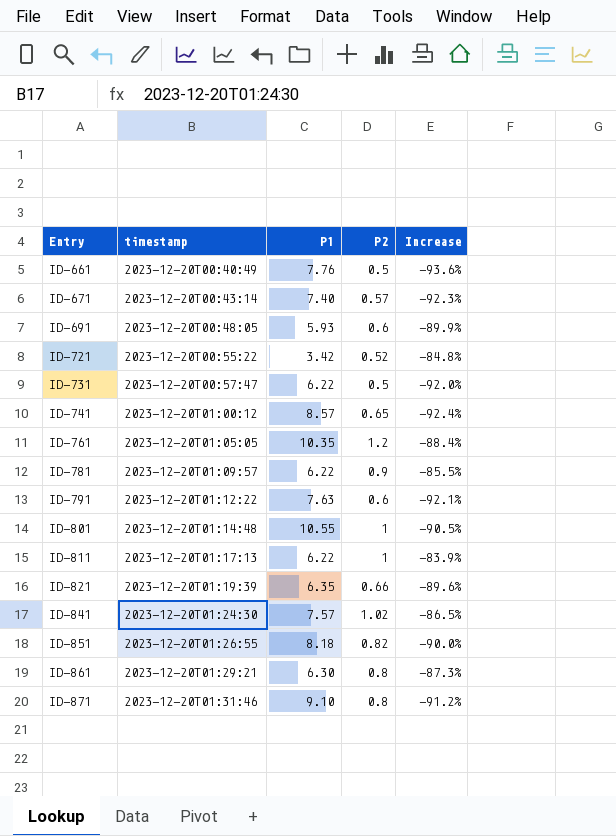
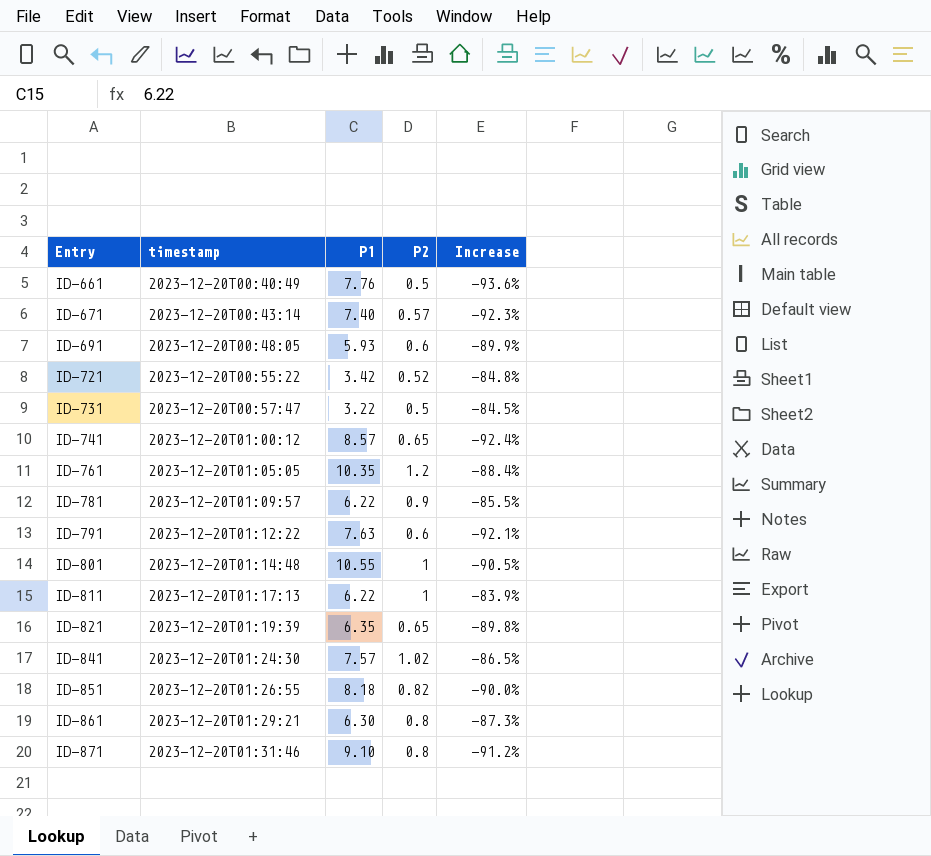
ID-731 | P1: 6.22 -> 3.22
ID-731 | Increase: -92.0% -> -84.5%
ID-821 | P2: 0.66 -> 0.65
ID-821 | Increase: -89.6% -> -89.8%

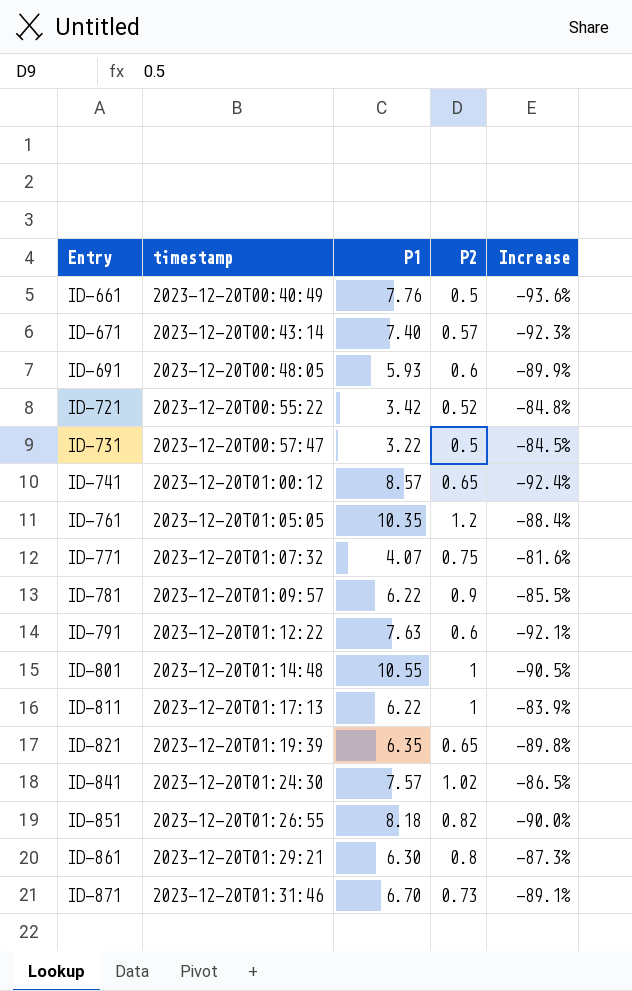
row ID-771: none -> 2023-12-20T01:07:32 | 4.07 | 0.75 | -81.6%
ID-871 | P1: 9.10 -> 6.70
ID-871 | P2: 0.8 -> 0.73
ID-871 | Increase: -91.2% -> -89.1%

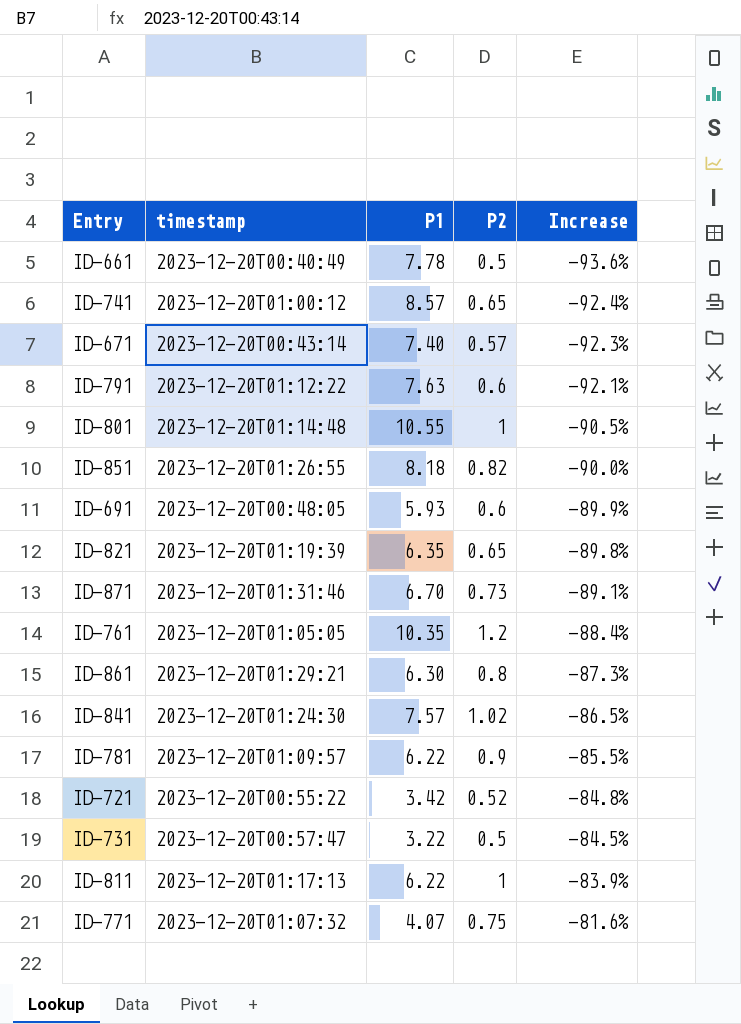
row order: Entry ascending -> Increase ascending
ID-661 | P1: 7.76 -> 7.78

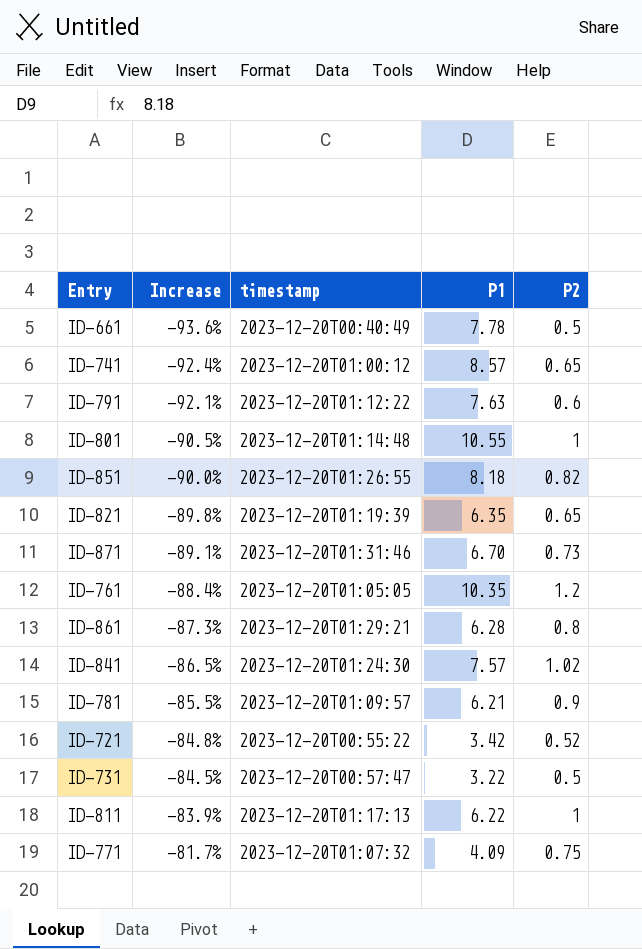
column Increase | position: 5 -> 2
row ID-671: 2023-12-20T00:43:14 | 7.40 | 0.57 | -92.3% -> none
row ID-691: 2023-12-20T00:48:05 | 5.93 | 0.6 | -89.9% -> none
ID-861 | P1: 6.30 -> 6.28
ID-781 | P1: 6.22 -> 6.21
ID-771 | Increase: -81.6% -> -81.7%
ID-771 | P1: 4.07 -> 4.09

